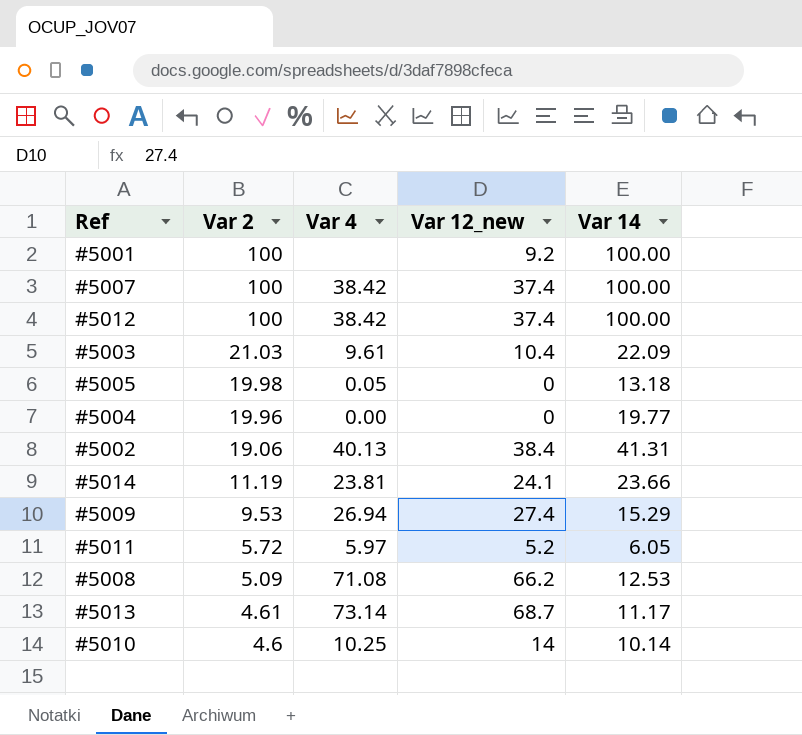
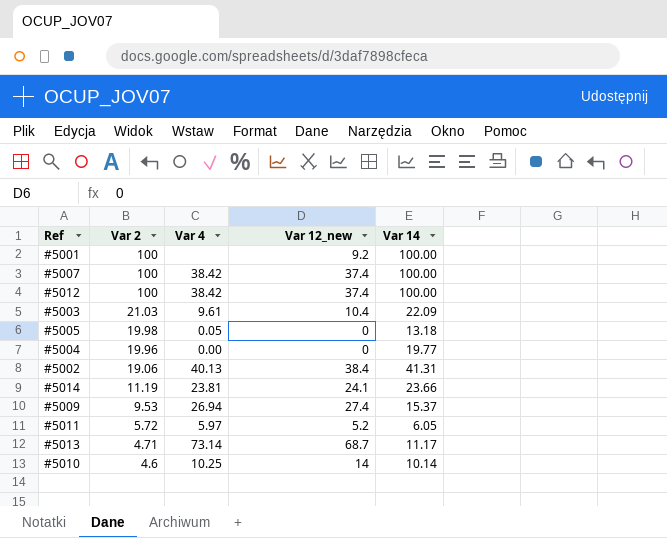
row #5008: 5.09 | 71.08 | 66.2 | 12.53 -> none
#5009 | Var 14: 15.29 -> 15.37
#5013 | Var 2: 4.61 -> 4.71

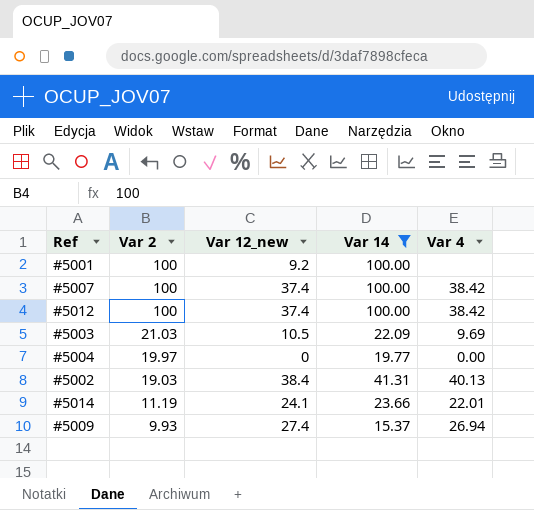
filter: none -> Var 14 >= 15.37
column Var 4 | position: 3 -> 5
#5003 | Var 12_new: 10.4 -> 10.5
#5003 | Var 4: 9.61 -> 9.69
#5004 | Var 2: 19.96 -> 19.97
#5002 | Var 2: 19.06 -> 19.03
#5014 | Var 4: 23.81 -> 22.01
#5009 | Var 2: 9.53 -> 9.93

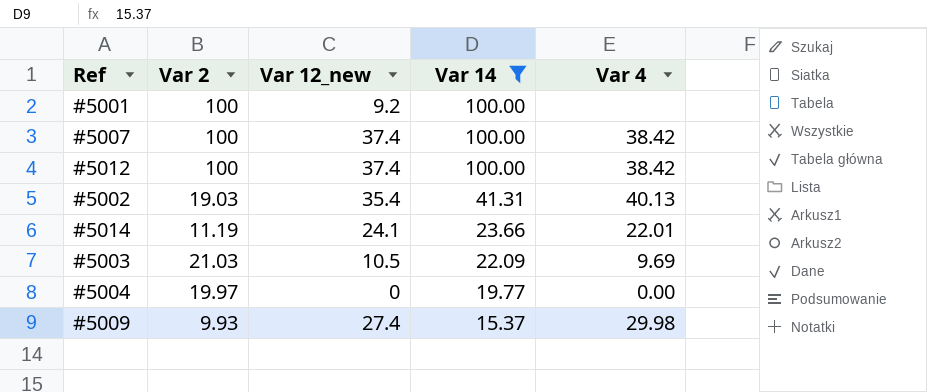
row order: Var 2 descending -> Var 14 descending
#5002 | Var 12_new: 38.4 -> 35.4
#5009 | Var 4: 26.94 -> 29.98

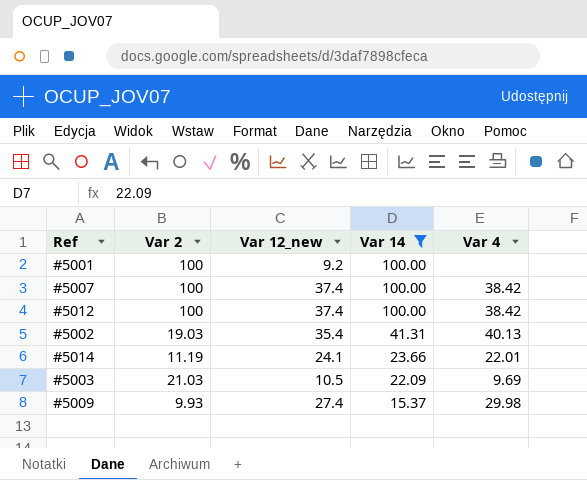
row #5004: 19.97 | 0 | 19.77 | 0.00 -> none

